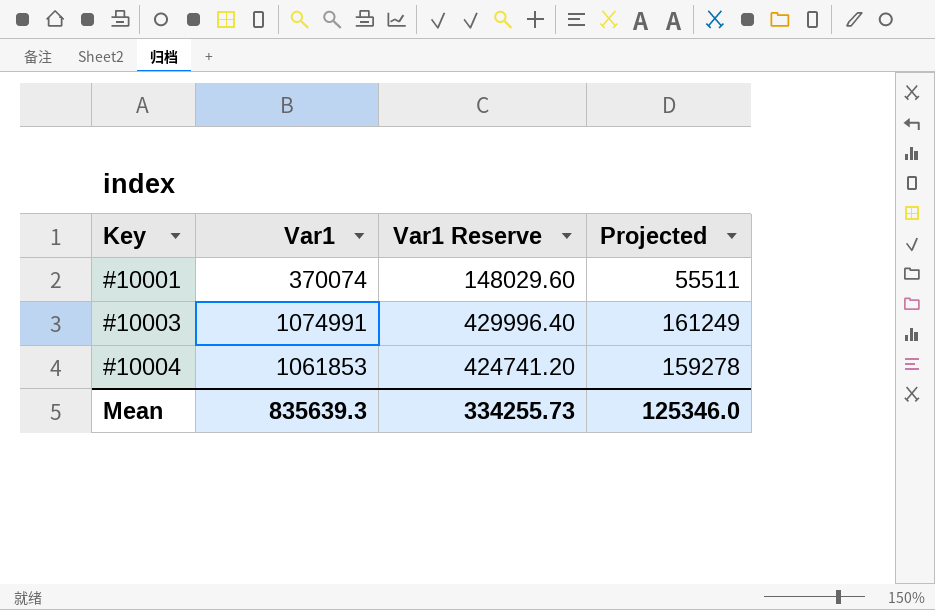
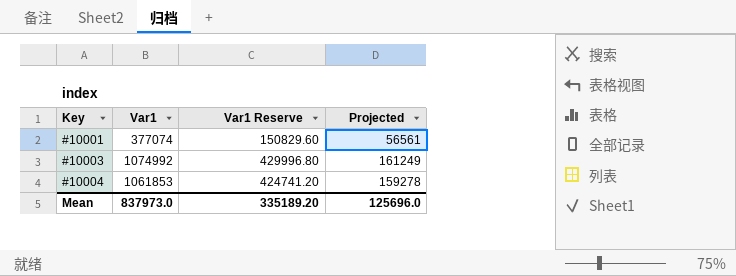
#10001 | Var1: 370074 -> 377074
#10001 | Var1 Reserve: 148029.60 -> 150829.60
#10001 | Projected: 55511 -> 56561
#10003 | Var1: 1074991 -> 1074992
#10003 | Var1 Reserve: 429996.40 -> 429996.80
Mean | Var1: 835639.3 -> 837973.0
Mean | Var1 Reserve: 334255.73 -> 335189.20
Mean | Projected: 125346.0 -> 125696.0

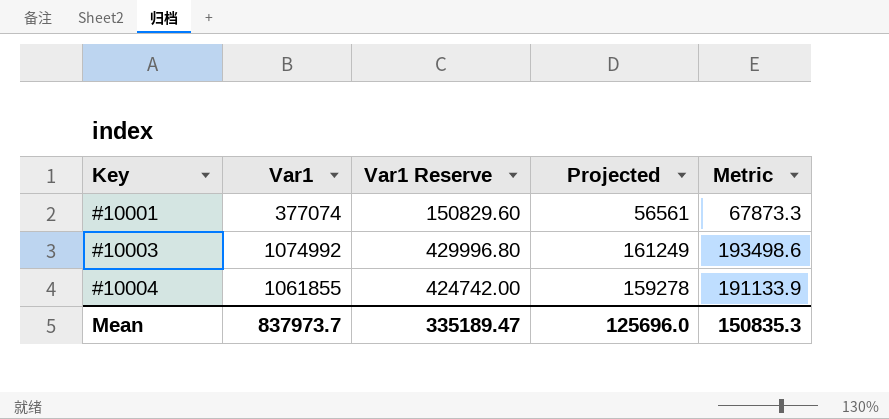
column Metric | formula: none -> [Var1] * 0.18
#10004 | Var1: 1061853 -> 1061855
#10004 | Var1 Reserve: 424741.20 -> 424742.00
Mean | Var1: 837973.0 -> 837973.7
Mean | Var1 Reserve: 335189.20 -> 335189.47

